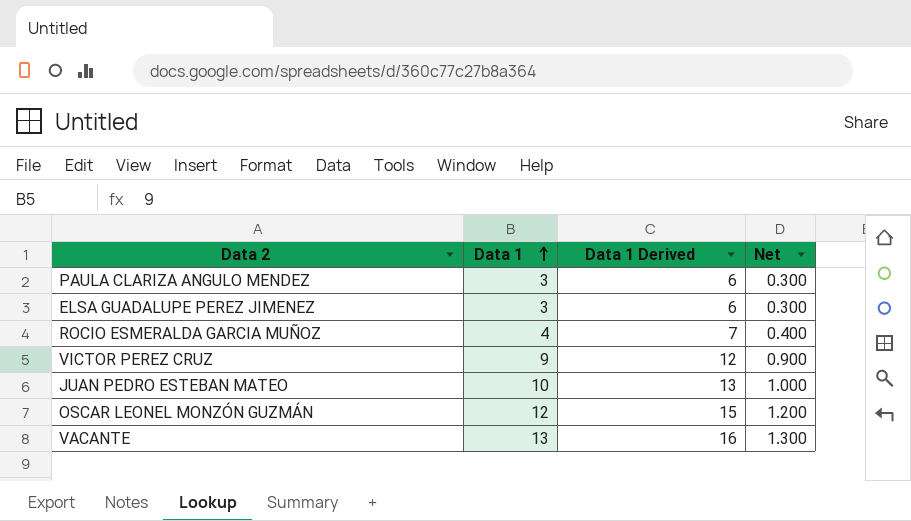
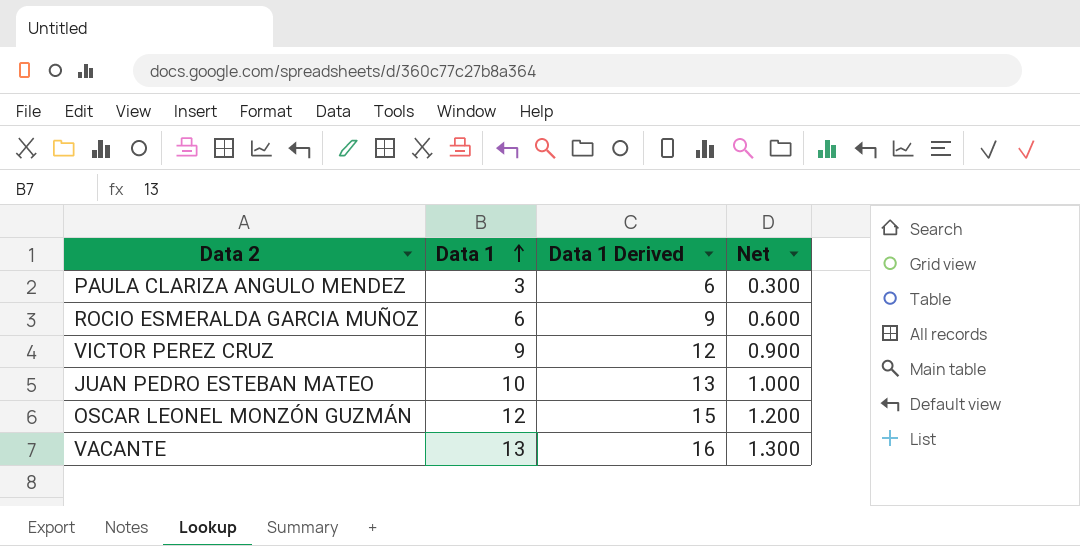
row ELSA GUADALUPE PEREZ JIMENEZ: 3 | 6 | 0.300 -> none
ROCIO ESMERALDA GARCIA MUÑOZ | Data 1: 4 -> 6
ROCIO ESMERALDA GARCIA MUÑOZ | Data 1 Derived: 7 -> 9
ROCIO ESMERALDA GARCIA MUÑOZ | Net: 0.400 -> 0.600

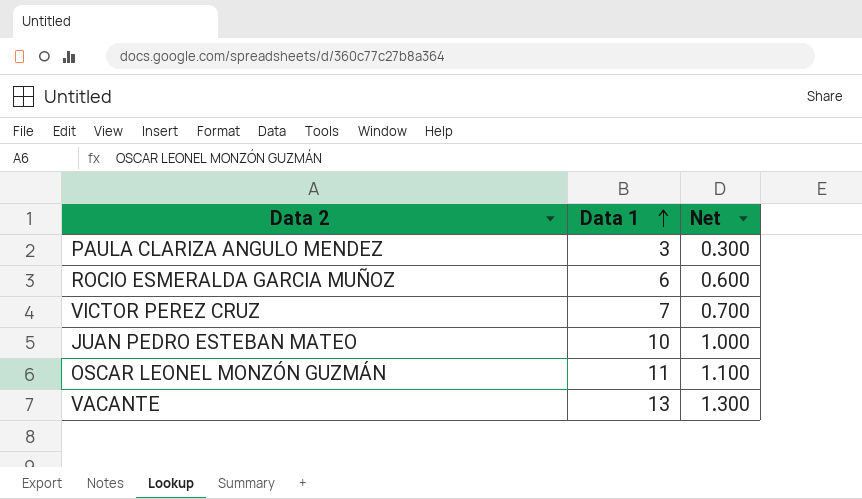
column Data 1 Derived | formula: [Data 1] + 3 -> none
VICTOR PEREZ CRUZ | Data 1: 9 -> 7
VICTOR PEREZ CRUZ | Net: 0.900 -> 0.700
OSCAR LEONEL MONZÓN GUZMÁN | Data 1: 12 -> 11
OSCAR LEONEL MONZÓN GUZMÁN | Net: 1.200 -> 1.100

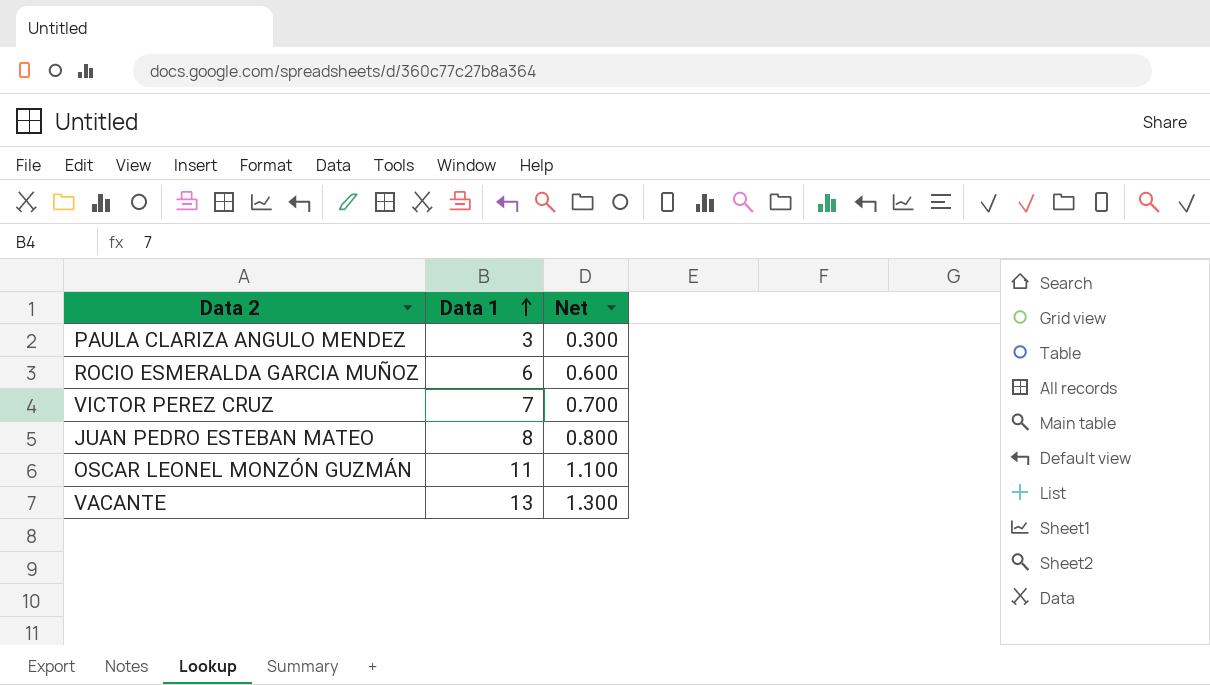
JUAN PEDRO ESTEBAN MATEO | Data 1: 10 -> 8
JUAN PEDRO ESTEBAN MATEO | Net: 1.000 -> 0.800

